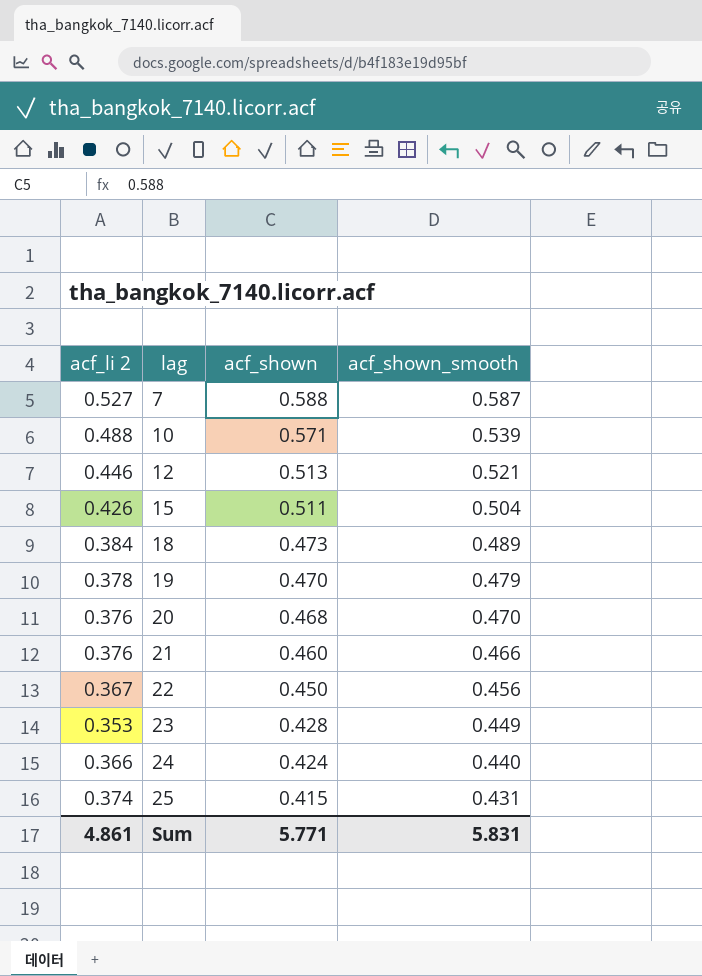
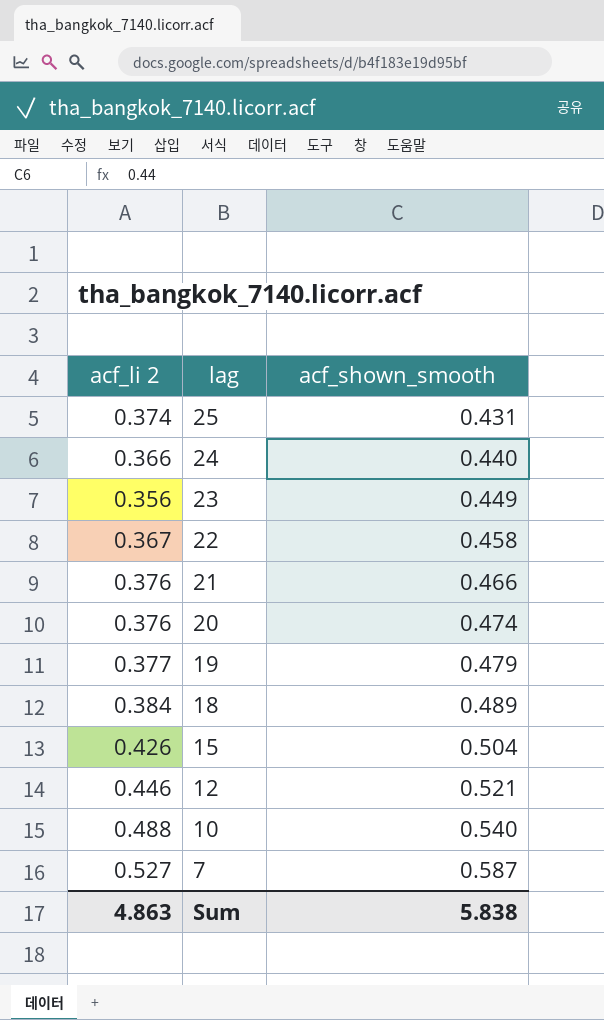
row order: lag ascending -> lag descending
column acf_shown | position: 3 -> none
23 | acf_li 2: 0.353 -> 0.356
22 | acf_shown_smooth: 0.456 -> 0.458
20 | acf_shown_smooth: 0.470 -> 0.474
19 | acf_li 2: 0.378 -> 0.377
10 | acf_shown_smooth: 0.539 -> 0.540
Sum | acf_li 2: 4.861 -> 4.863
Sum | acf_shown_smooth: 5.831 -> 5.838

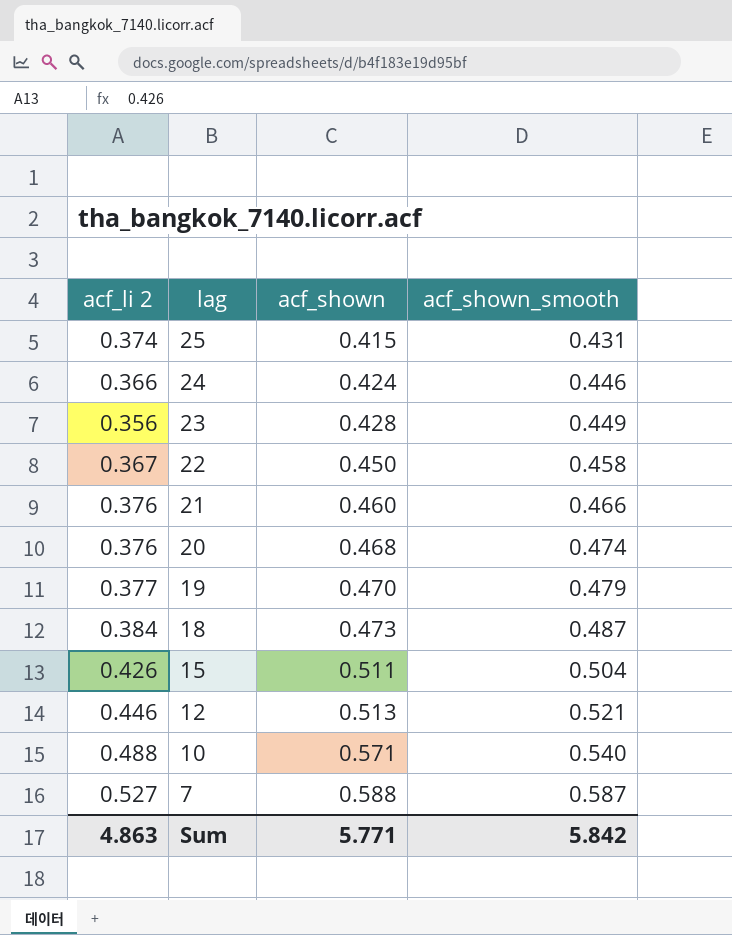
column acf_shown | position: none -> 3
24 | acf_shown_smooth: 0.440 -> 0.446
18 | acf_shown_smooth: 0.489 -> 0.487
Sum | acf_shown_smooth: 5.838 -> 5.842

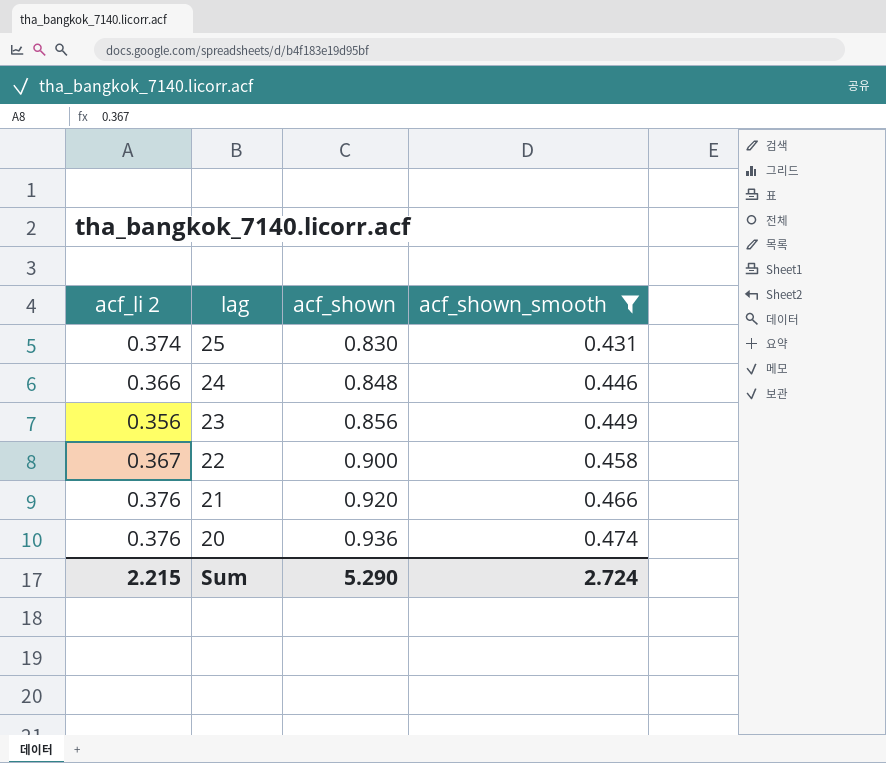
filter: none -> acf_shown_smooth <= 0.474
25 | acf_shown: 0.415 -> 0.830
24 | acf_shown: 0.424 -> 0.848
23 | acf_shown: 0.428 -> 0.856
22 | acf_shown: 0.450 -> 0.900
21 | acf_shown: 0.460 -> 0.920
20 | acf_shown: 0.468 -> 0.936
Sum | acf_li 2: 4.863 -> 2.215
Sum | acf_shown: 5.771 -> 5.290
Sum | acf_shown_smooth: 5.842 -> 2.724

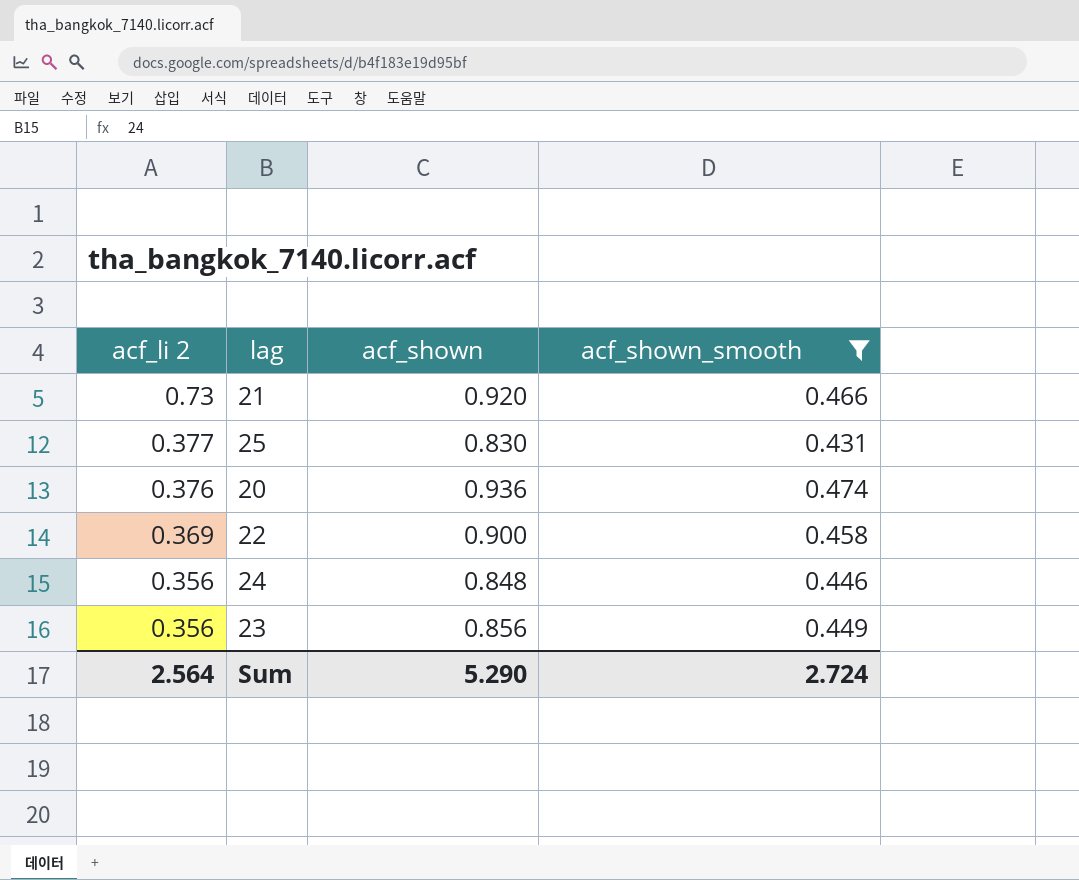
row order: lag descending -> acf_li 2 descending
21 | acf_li 2: 0.376 -> 0.73
25 | acf_li 2: 0.374 -> 0.377
22 | acf_li 2: 0.367 -> 0.369
24 | acf_li 2: 0.366 -> 0.356
Sum | acf_li 2: 2.215 -> 2.564

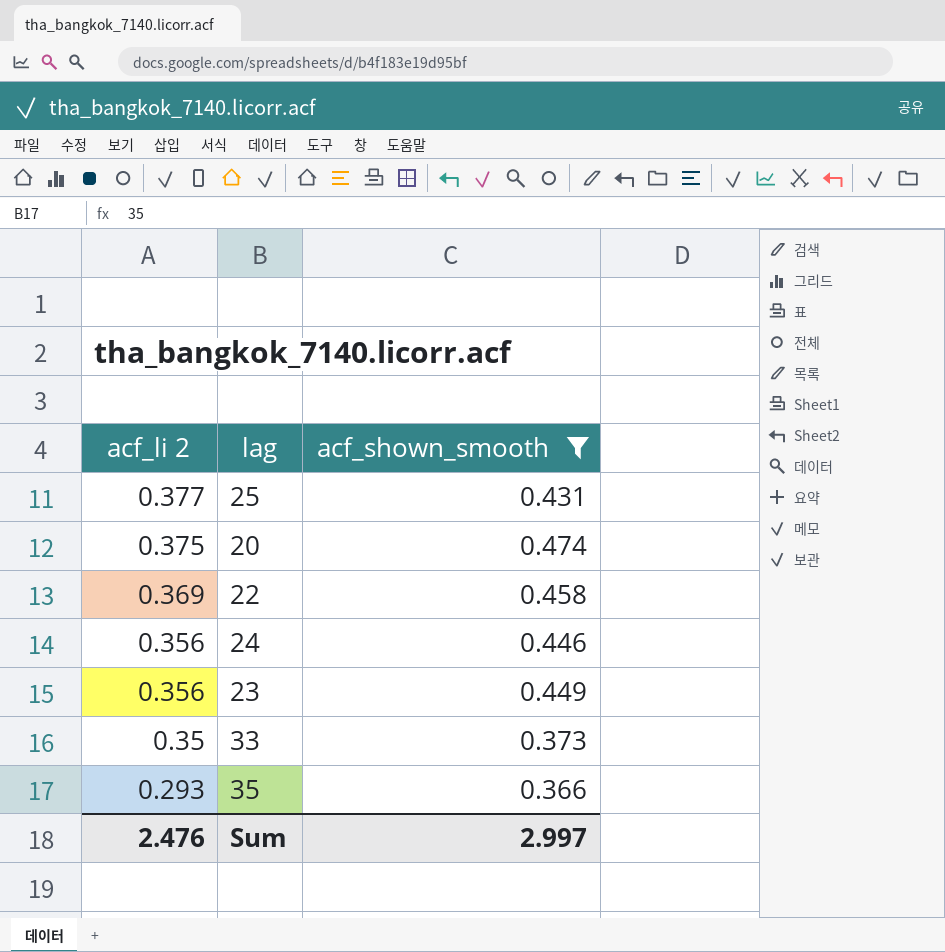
column acf_shown | position: 3 -> none
row 21: 0.73 | 0.920 | 0.466 -> none
20 | acf_li 2: 0.376 -> 0.375
row 33: none -> 0.35 | 0.373
row 35: none -> 0.293 | 0.366
Sum | acf_li 2: 2.564 -> 2.476
Sum | acf_shown_smooth: 2.724 -> 2.997

